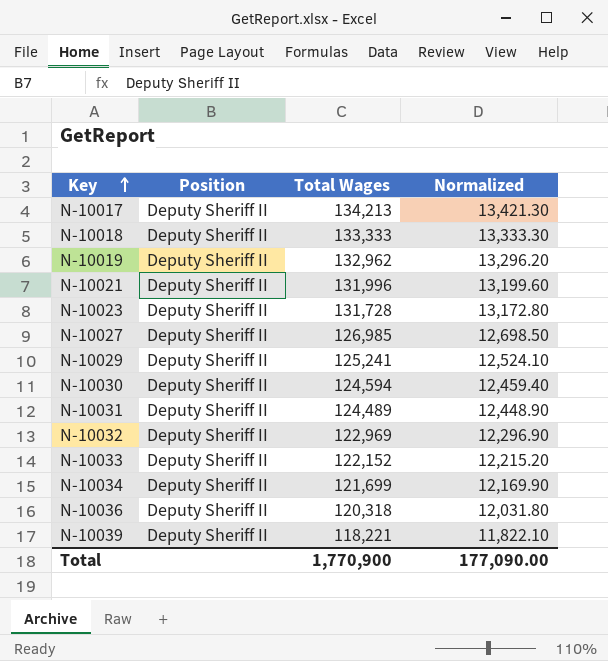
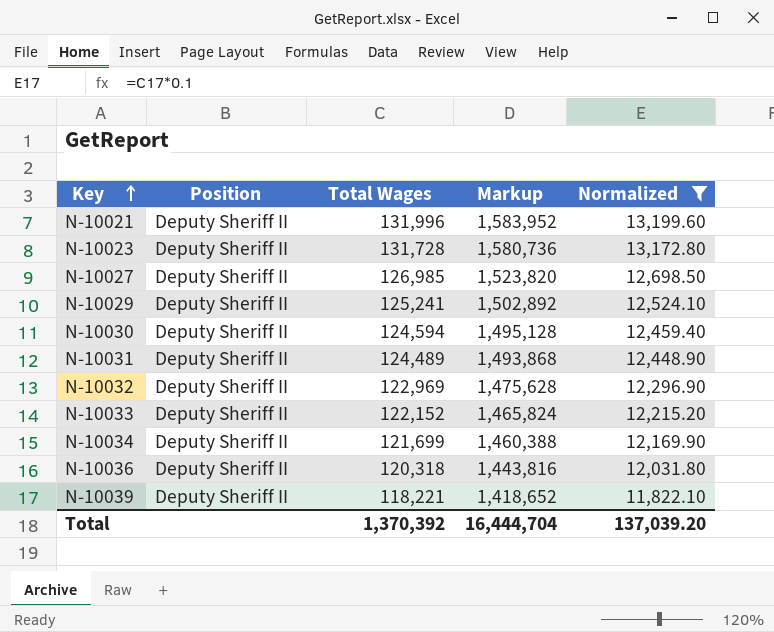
filter: none -> Normalized <= 13,199.60
column Markup | formula: none -> [Total Wages] * 12
Total | Total Wages: 1,770,900 -> 1,370,392
Total | Normalized: 177,090.00 -> 137,039.20

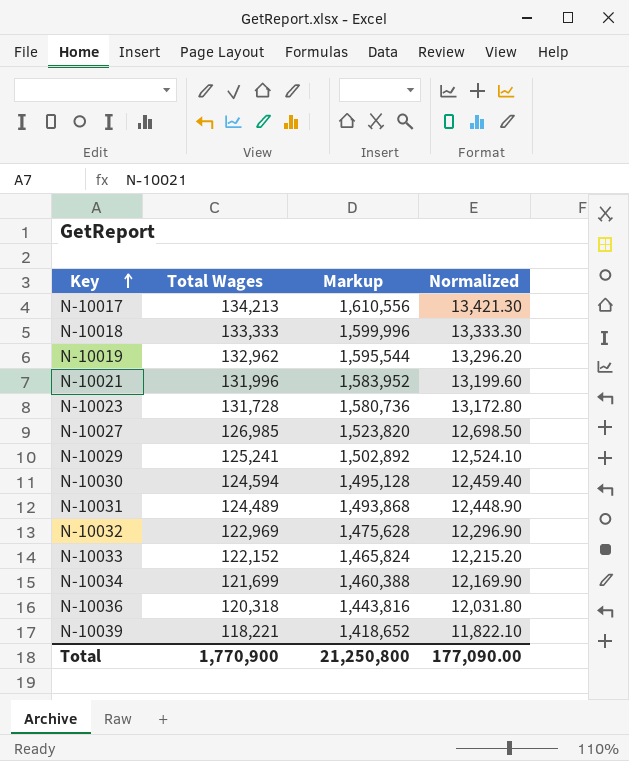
filter: Normalized <= 13,199.60 -> none
column Position | position: 2 -> none
Total | Total Wages: 1,370,392 -> 1,770,900
Total | Markup: 16,444,704 -> 21,250,800
Total | Normalized: 137,039.20 -> 177,090.00

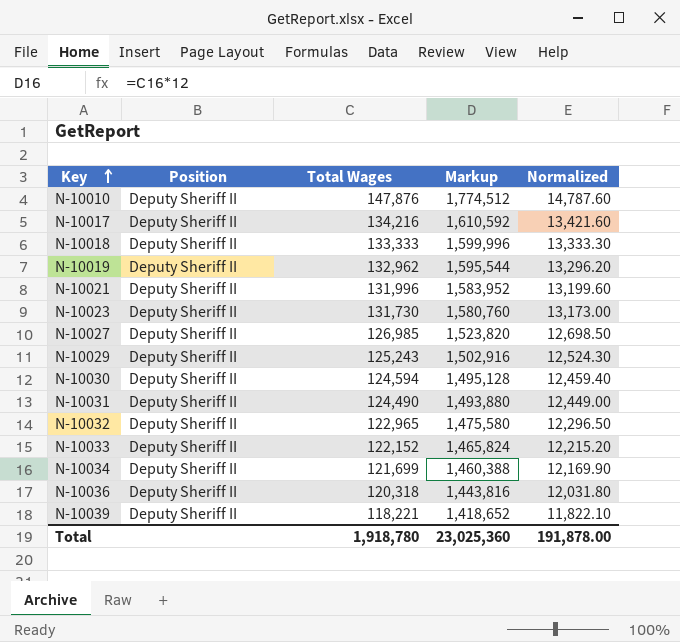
column Position | position: none -> 2
row N-10010: none -> Deputy Sheriff II | 147,876 | 1,774,512 | 14,787.60
N-10017 | Total Wages: 134,213 -> 134,216
N-10017 | Markup: 1,610,556 -> 1,610,592
N-10017 | Normalized: 13,421.30 -> 13,421.60
N-10023 | Total Wages: 131,728 -> 131,730
N-10023 | Markup: 1,580,736 -> 1,580,760
N-10023 | Normalized: 13,172.80 -> 13,173.00
N-10029 | Total Wages: 125,241 -> 125,243
N-10029 | Markup: 1,502,892 -> 1,502,916
N-10029 | Normalized: 12,524.10 -> 12,524.30
N-10031 | Total Wages: 124,489 -> 124,490
N-10031 | Markup: 1,493,868 -> 1,493,880
N-10031 | Normalized: 12,448.90 -> 12,449.00
N-10032 | Total Wages: 122,969 -> 122,965
N-10032 | Markup: 1,475,628 -> 1,475,580
N-10032 | Normalized: 12,296.90 -> 12,296.50
Total | Total Wages: 1,770,900 -> 1,918,780
Total | Markup: 21,250,800 -> 23,025,360
Total | Normalized: 177,090.00 -> 191,878.00

